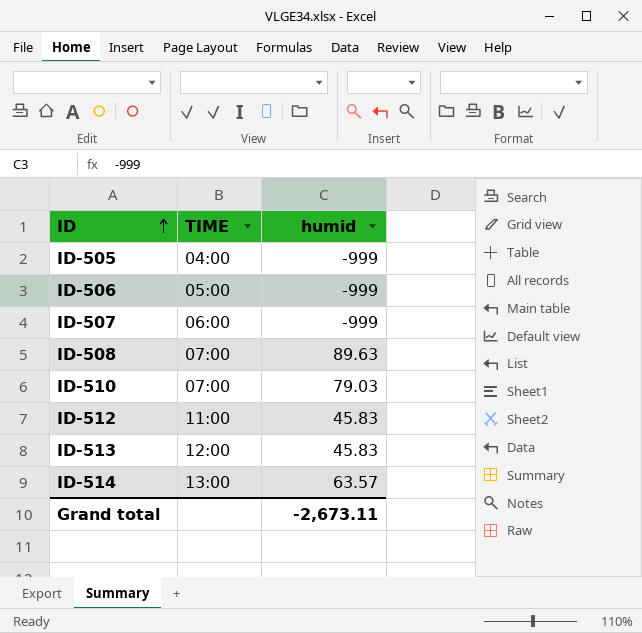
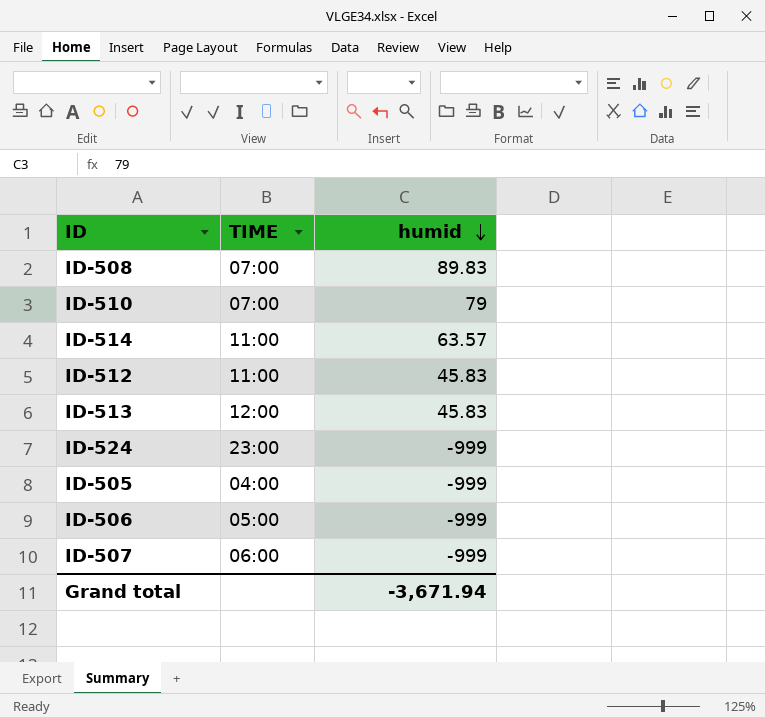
row order: ID ascending -> humid descending
ID-508 | humid: 89.63 -> 89.83
ID-510 | humid: 79.03 -> 79
ID-514 | TIME: 13:00 -> 11:00
row ID-524: none -> 23:00 | -999
Grand total | humid: -2,673.11 -> -3,671.94

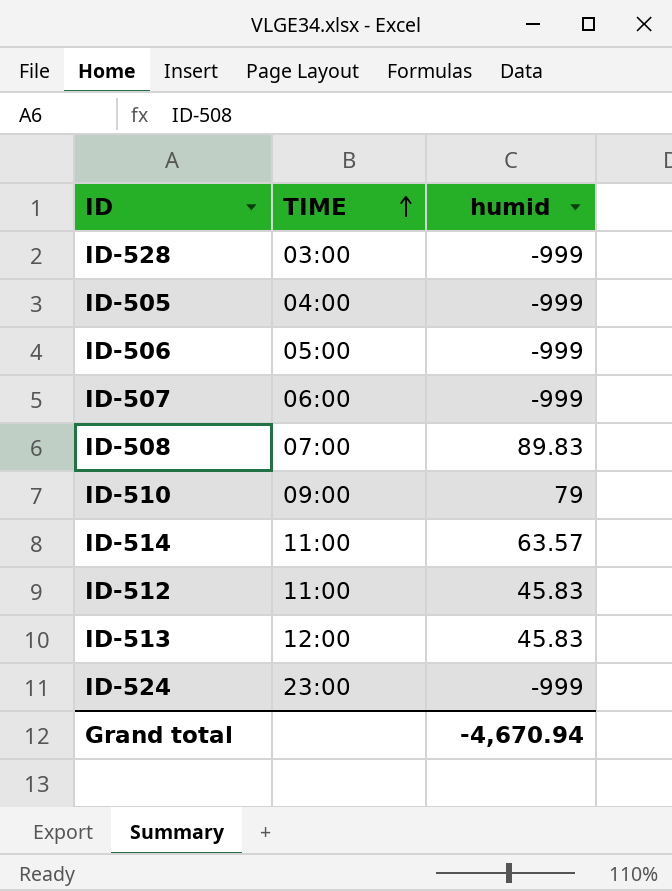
row order: humid descending -> TIME ascending
row ID-528: none -> 03:00 | -999
ID-510 | TIME: 07:00 -> 09:00
Grand total | humid: -3,671.94 -> -4,670.94

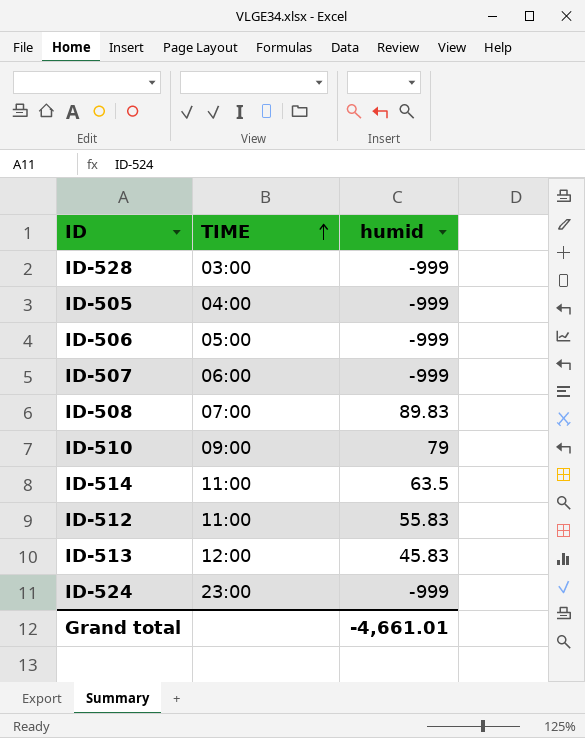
ID-514 | humid: 63.57 -> 63.5
ID-512 | humid: 45.83 -> 55.83
Grand total | humid: -4,670.94 -> -4,661.01

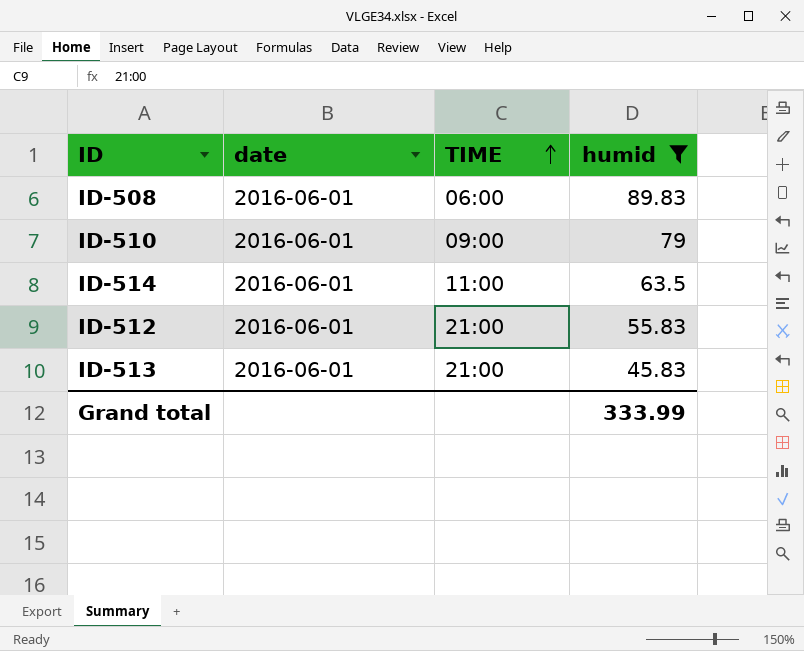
filter: none -> humid != -999
column date | position: none -> 2
ID-508 | TIME: 07:00 -> 06:00
ID-512 | TIME: 11:00 -> 21:00
ID-513 | TIME: 12:00 -> 21:00
Grand total | humid: -4,661.01 -> 333.99

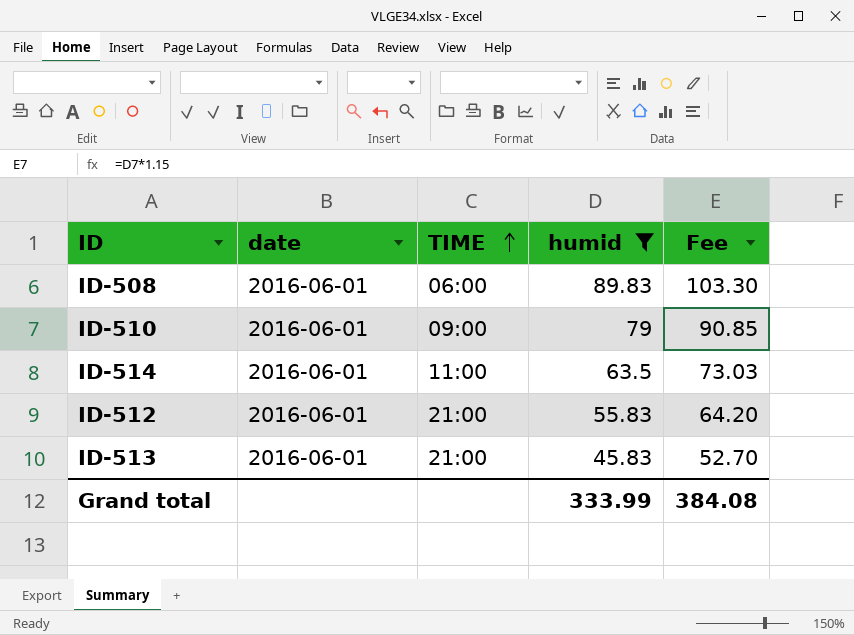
column Fee | formula: none -> [humid] * 1.15

